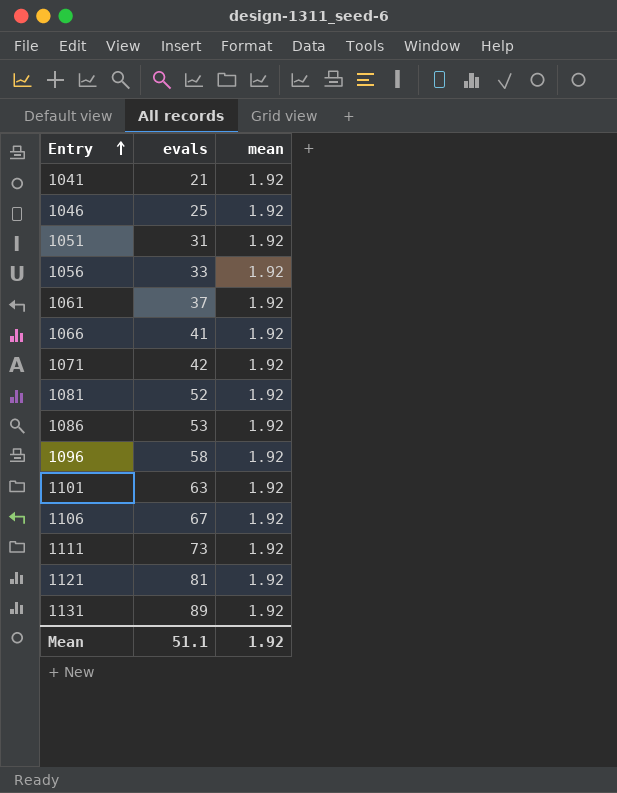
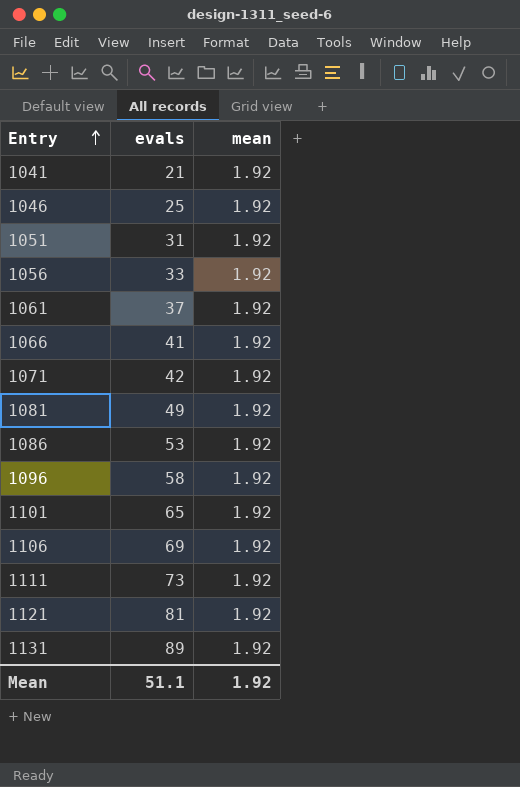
1081 | evals: 52 -> 49
1101 | evals: 63 -> 65
1106 | evals: 67 -> 69

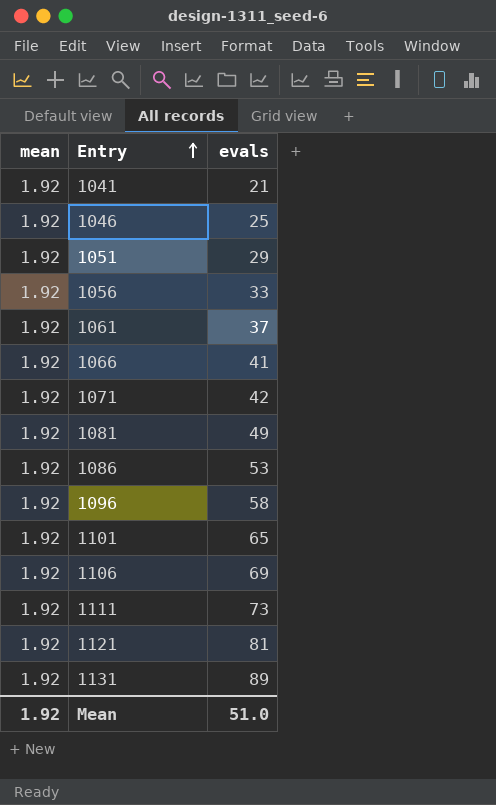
column mean | position: 3 -> 1
1051 | evals: 31 -> 29
Mean | evals: 51.1 -> 51.0

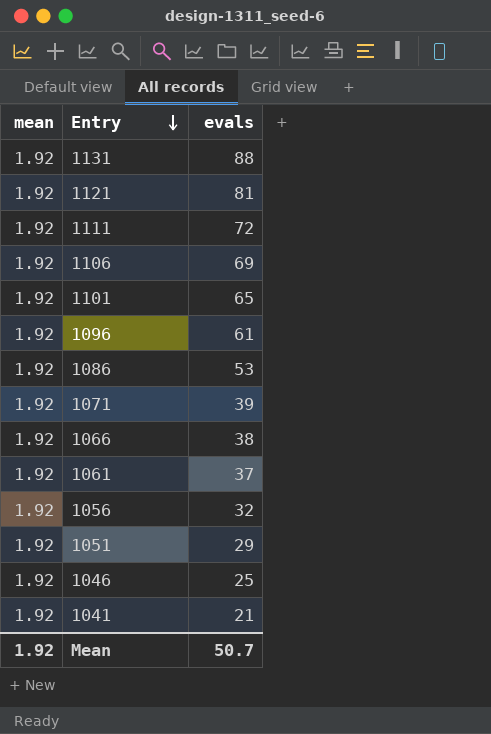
row order: Entry ascending -> Entry descending
row 1081: 1.92 | 49 -> none
1131 | evals: 89 -> 88
1111 | evals: 73 -> 72
1096 | evals: 58 -> 61
1071 | evals: 42 -> 39
1066 | evals: 41 -> 38
1056 | evals: 33 -> 32
Mean | evals: 51.0 -> 50.7

